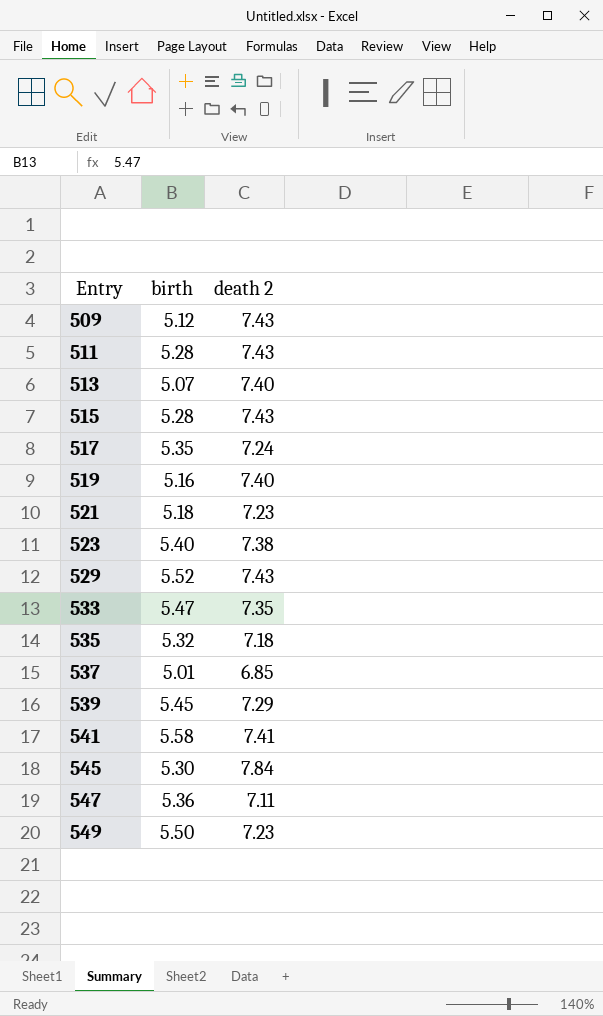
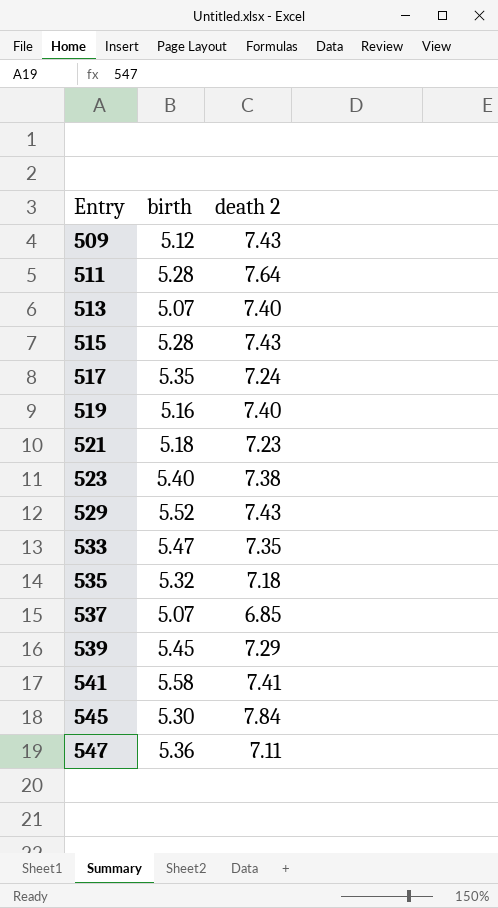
row 549: 5.50 | 7.23 -> none
511 | death 2: 7.43 -> 7.64
537 | birth: 5.01 -> 5.07

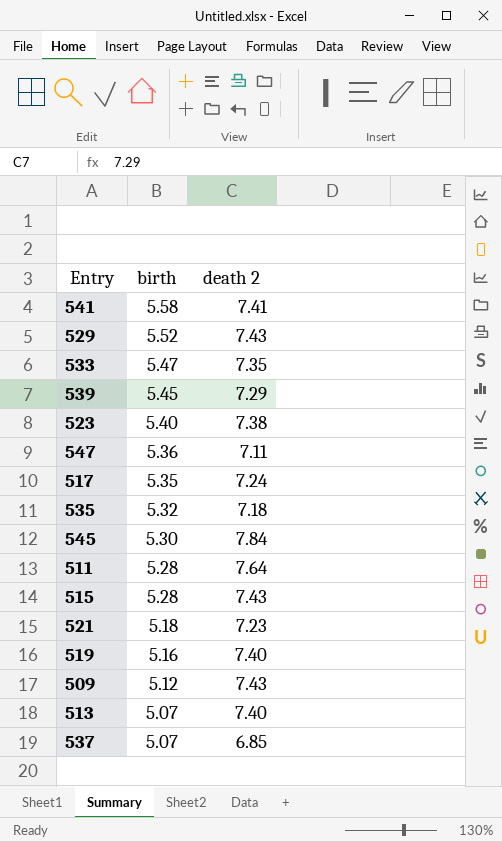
row order: Entry ascending -> birth descending

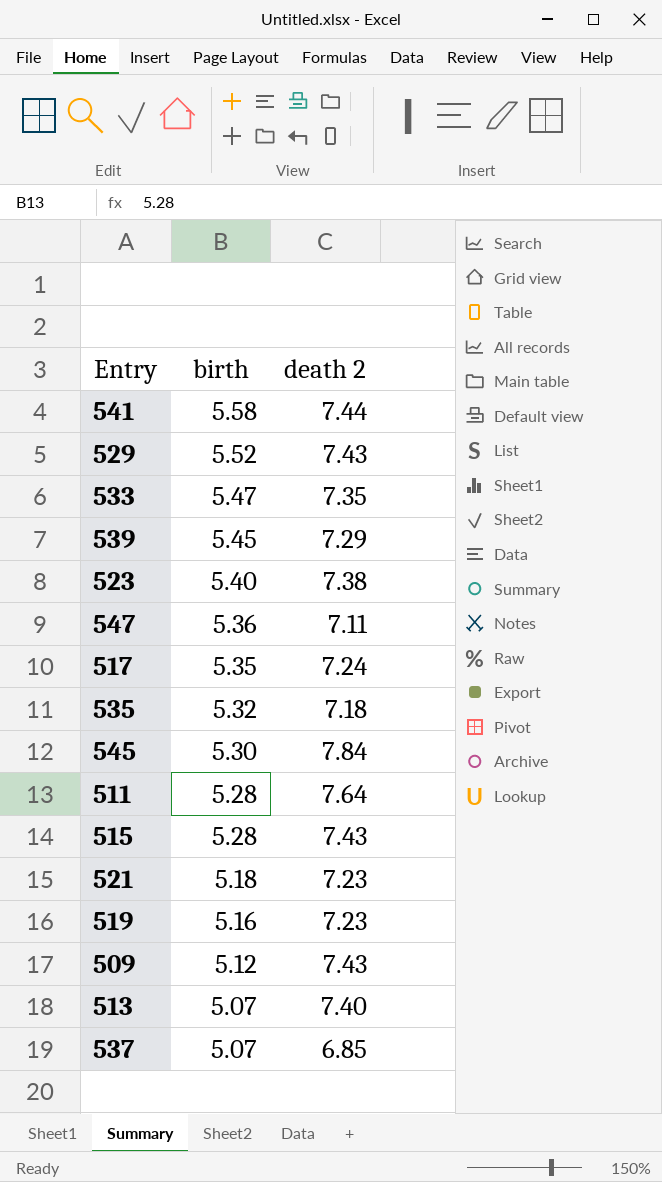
541 | death 2: 7.41 -> 7.44
519 | death 2: 7.40 -> 7.23

